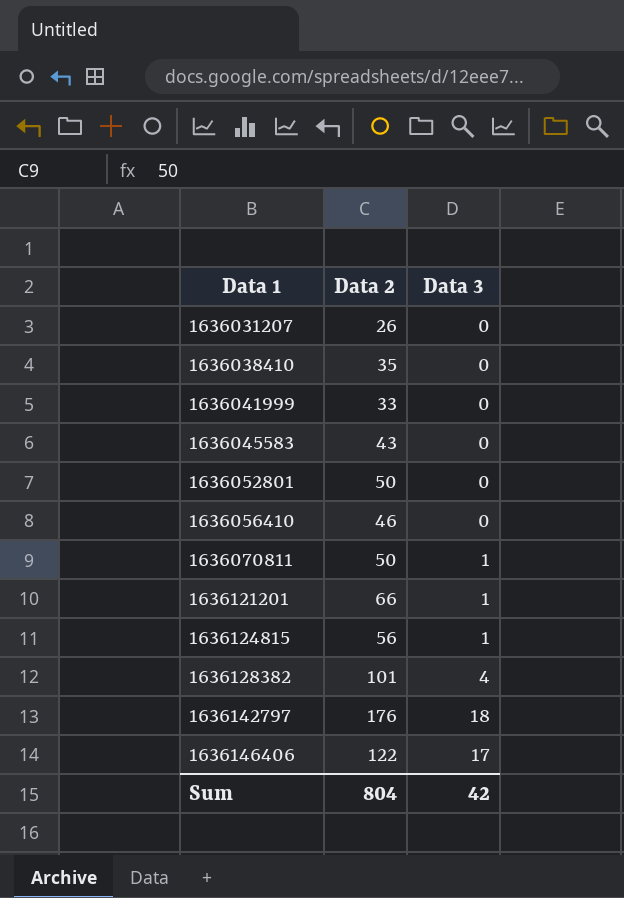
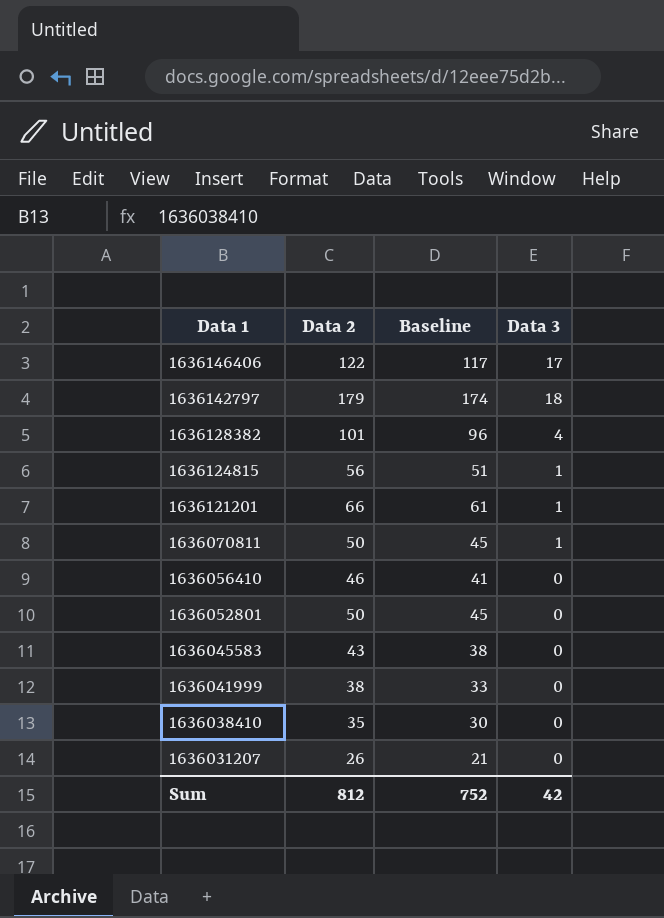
row order: Data 1 ascending -> Data 1 descending
column Baseline | formula: none -> [Data 2] - 5
1636142797 | Data 2: 176 -> 179
1636041999 | Data 2: 33 -> 38
Sum | Data 2: 804 -> 812

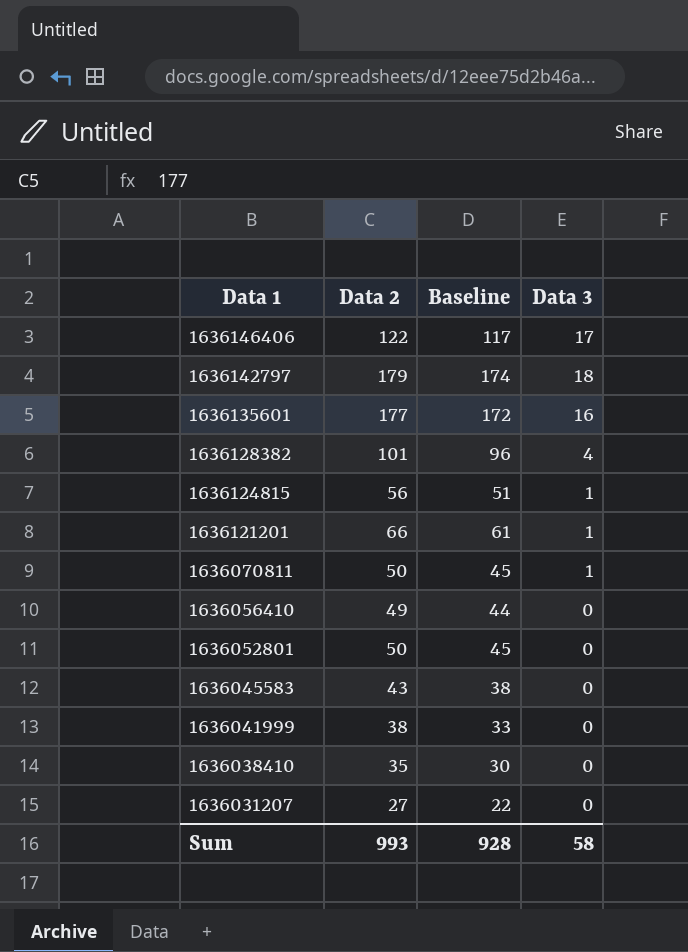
row 1636135601: none -> 177 | 172 | 16
1636056410 | Data 2: 46 -> 49
1636056410 | Baseline: 41 -> 44
1636031207 | Data 2: 26 -> 27
1636031207 | Baseline: 21 -> 22
Sum | Data 2: 812 -> 993
Sum | Baseline: 752 -> 928
Sum | Data 3: 42 -> 58

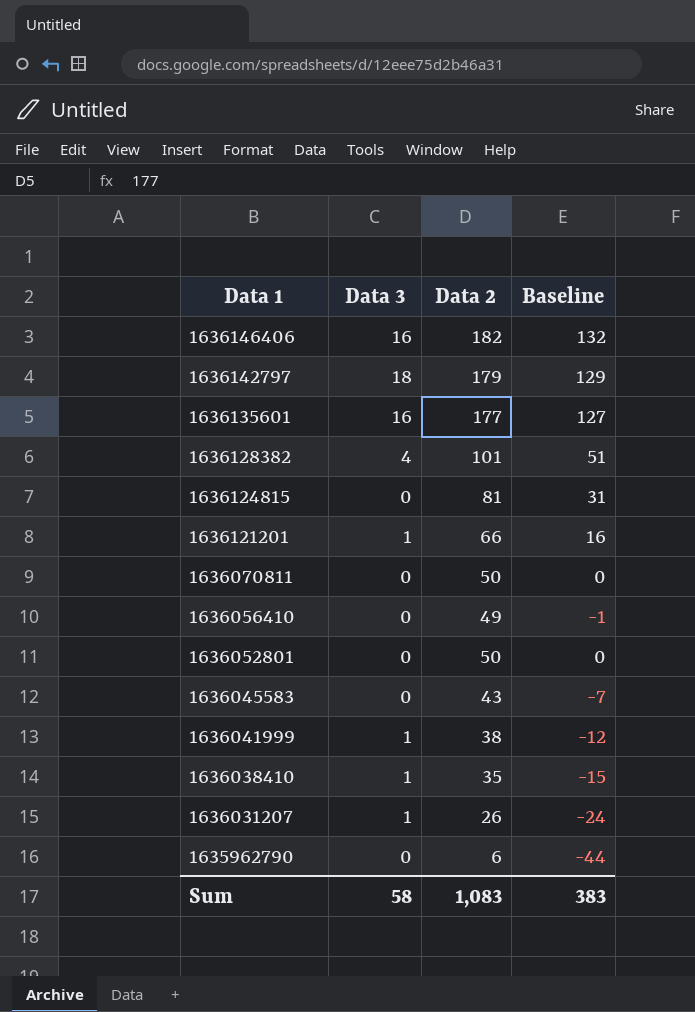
column Data 3 | position: 4 -> 2
column Baseline | formula: [Data 2] - 5 -> [Data 2] - 50
1636146406 | Data 3: 17 -> 16
1636146406 | Data 2: 122 -> 182
1636124815 | Data 3: 1 -> 0
1636124815 | Data 2: 56 -> 81
1636070811 | Data 3: 1 -> 0
1636041999 | Data 3: 0 -> 1
1636038410 | Data 3: 0 -> 1
1636031207 | Data 3: 0 -> 1
1636031207 | Data 2: 27 -> 26
row 1635962790: none -> 0 | 6 | -44
Sum | Data 2: 993 -> 1,083
Sum | Baseline: 928 -> 383

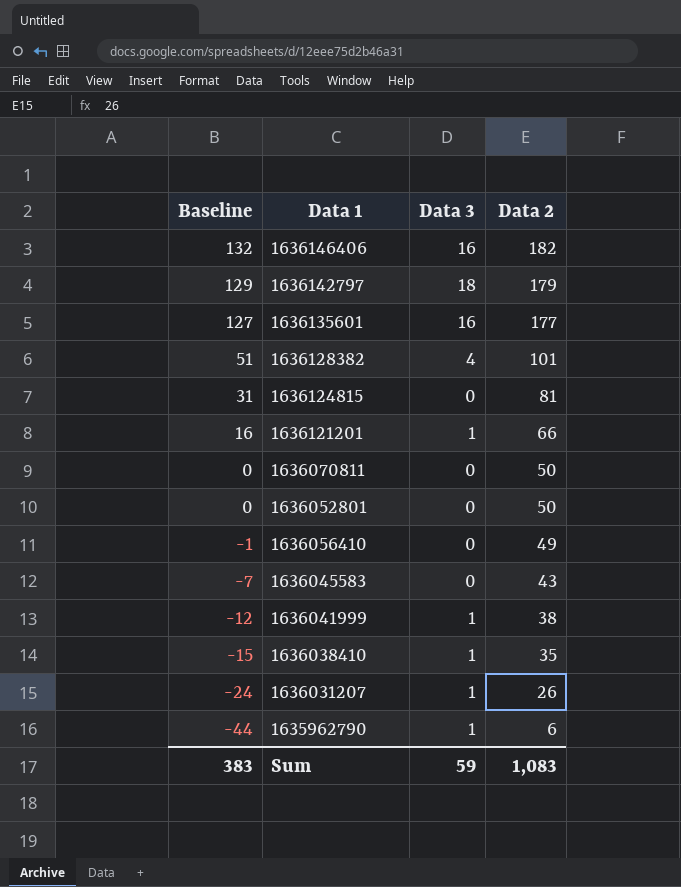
row order: Data 1 descending -> Baseline descending
column Baseline | position: 4 -> 1
1635962790 | Data 3: 0 -> 1
Sum | Data 3: 58 -> 59

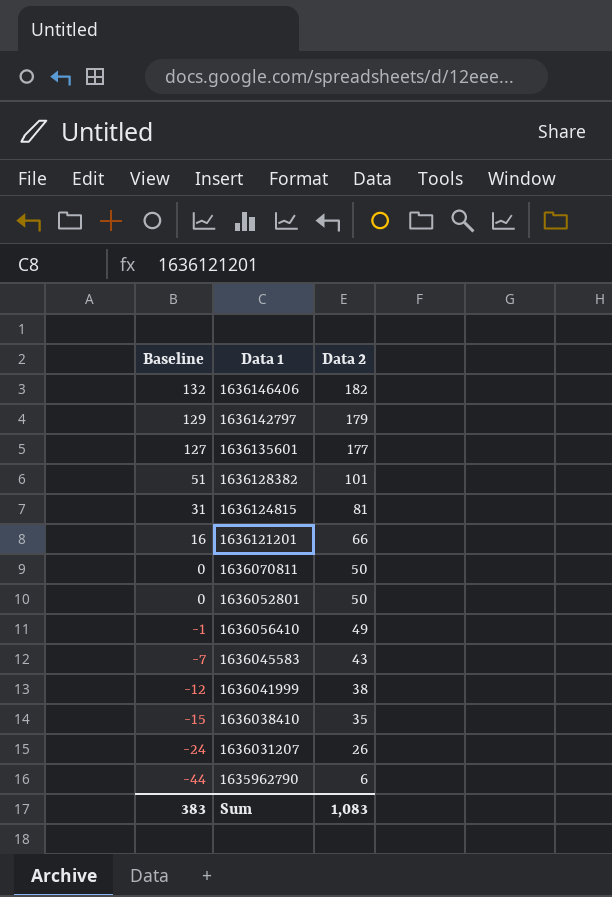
column Data 3 | position: 3 -> none

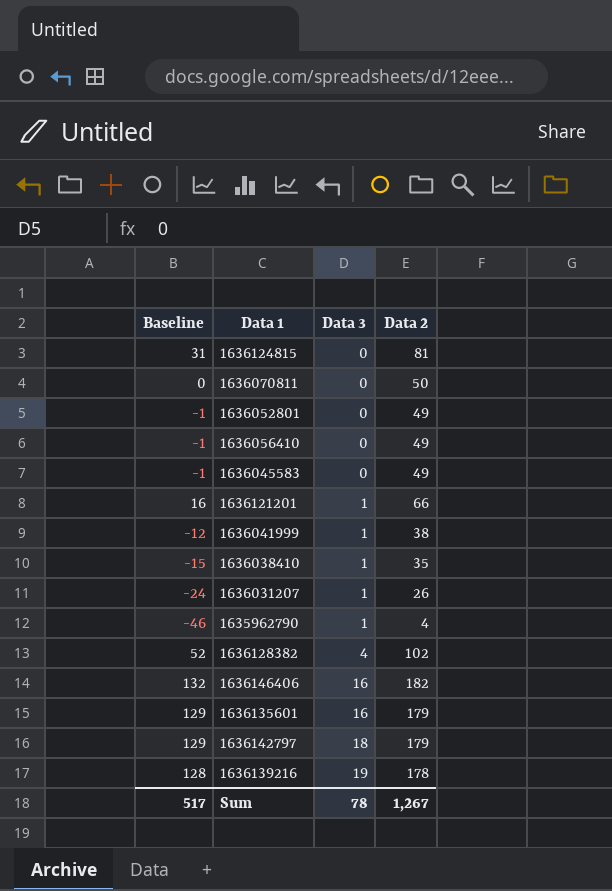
row order: Baseline descending -> Data 3 ascending
column Data 3 | position: none -> 3
1636052801 | Baseline: 0 -> -1
1636052801 | Data 2: 50 -> 49
1636045583 | Baseline: -7 -> -1
1636045583 | Data 2: 43 -> 49
1635962790 | Baseline: -44 -> -46
1635962790 | Data 2: 6 -> 4
1636128382 | Baseline: 51 -> 52
1636128382 | Data 2: 101 -> 102
1636135601 | Baseline: 127 -> 129
1636135601 | Data 2: 177 -> 179
row 1636139216: none -> 128 | 19 | 178
Sum | Baseline: 383 -> 517
Sum | Data 2: 1,083 -> 1,267

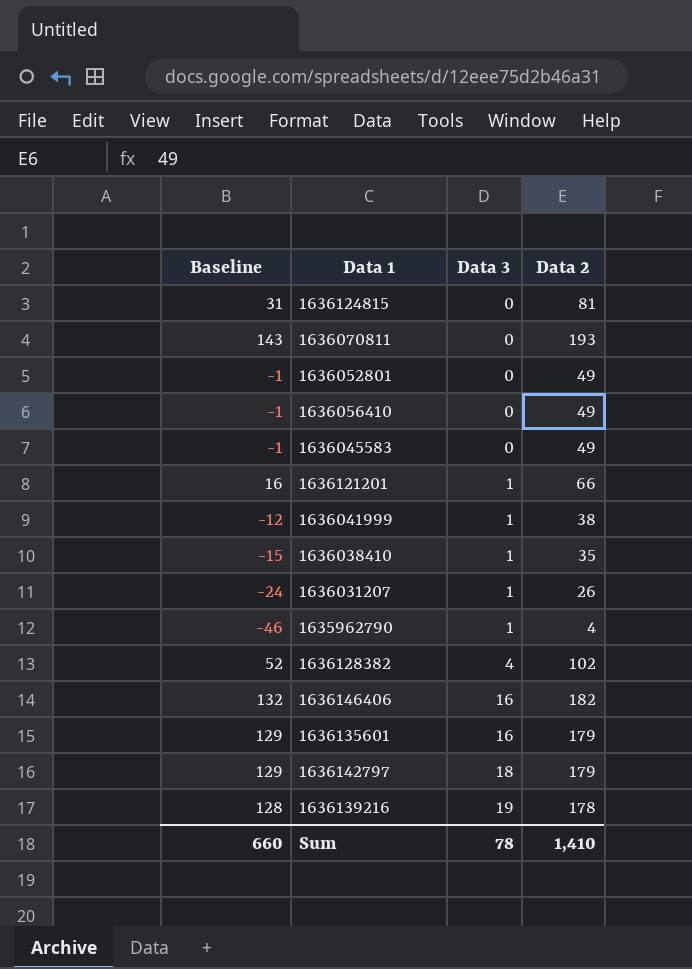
1636070811 | Baseline: 0 -> 143
1636070811 | Data 2: 50 -> 193
Sum | Baseline: 517 -> 660
Sum | Data 2: 1,267 -> 1,410

